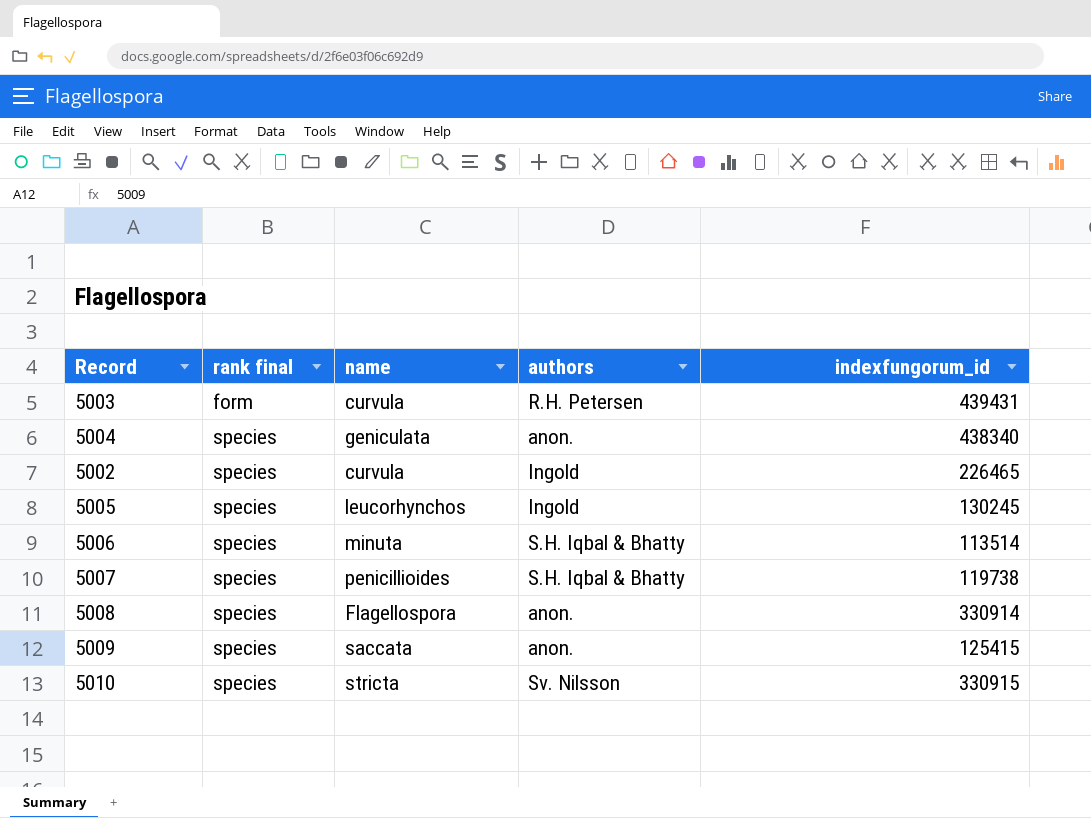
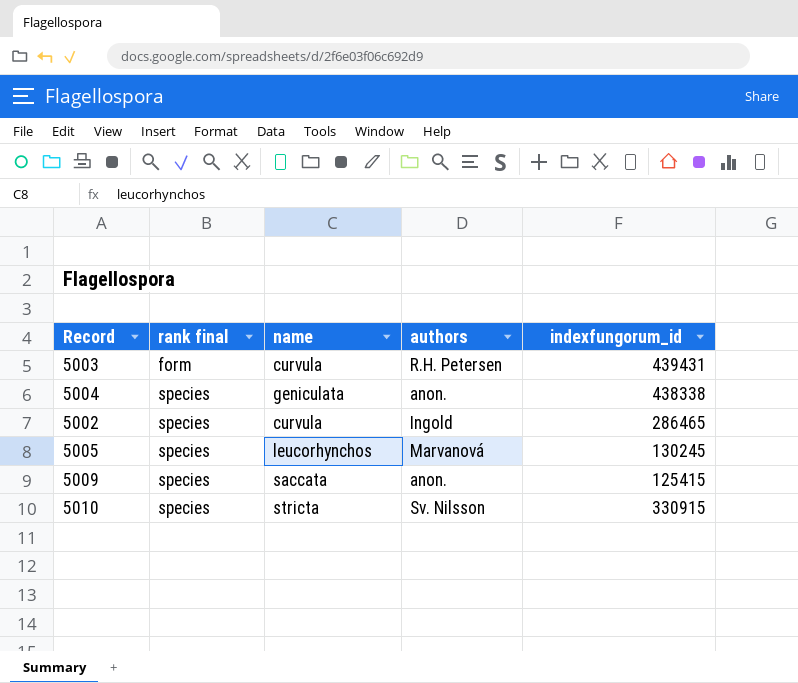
row 5006: species | minuta | S.H. Iqbal & Bhatty | 113514 -> none
row 5007: species | penicillioides | S.H. Iqbal & Bhatty | 119738 -> none
row 5008: species | Flagellospora | anon. | 330914 -> none
5004 | indexfungorum_id: 438340 -> 438338
5002 | indexfungorum_id: 226465 -> 286465
5005 | authors: Ingold -> Marvanová

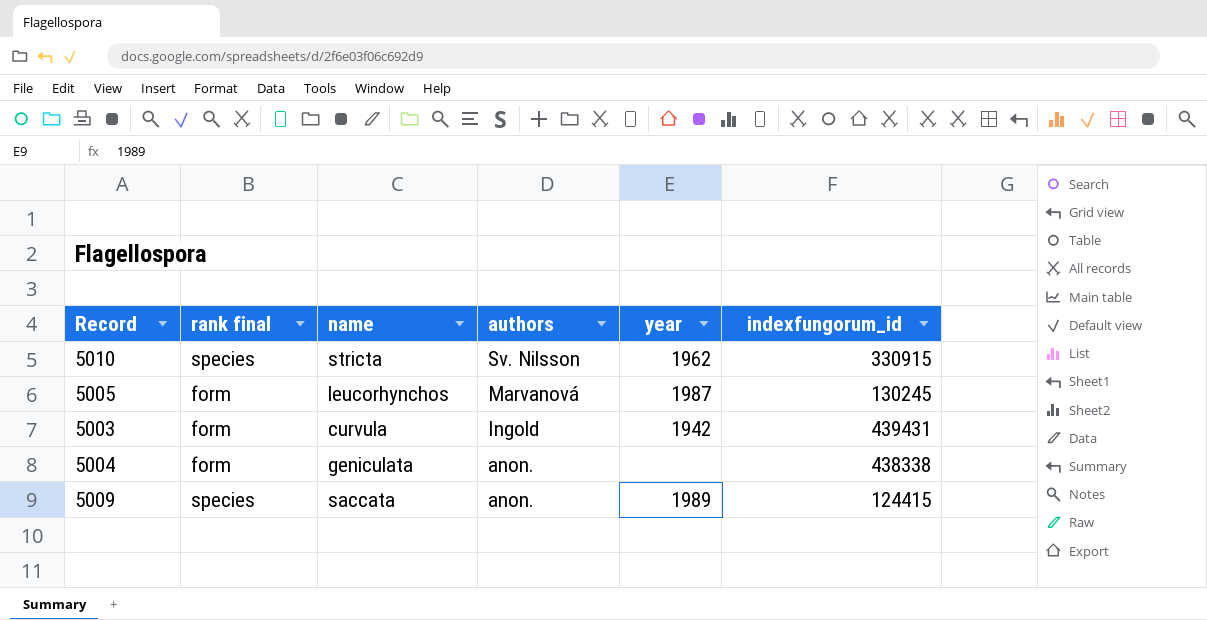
row order: rank final ascending -> authors descending
column year | position: none -> 5
row 5002: species | curvula | Ingold | 286465 -> none
5005 | rank final: species -> form
5003 | authors: R.H. Petersen -> Ingold
5004 | rank final: species -> form
5009 | indexfungorum_id: 125415 -> 124415

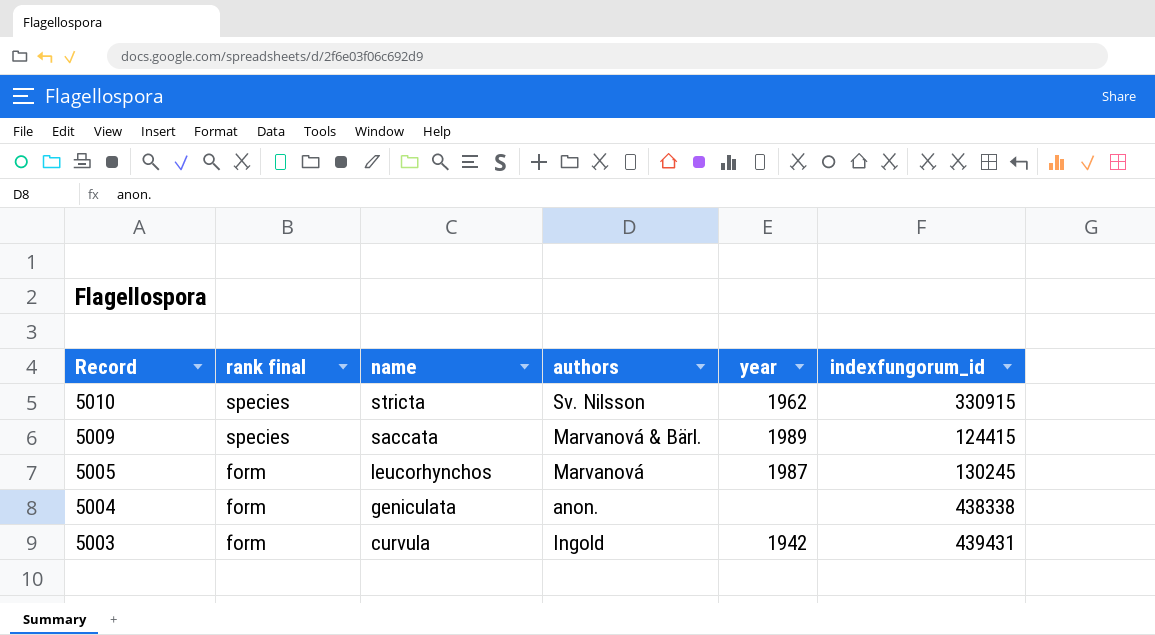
row order: authors descending -> Record descending
5009 | authors: anon. -> Marvanová & Bärl.

